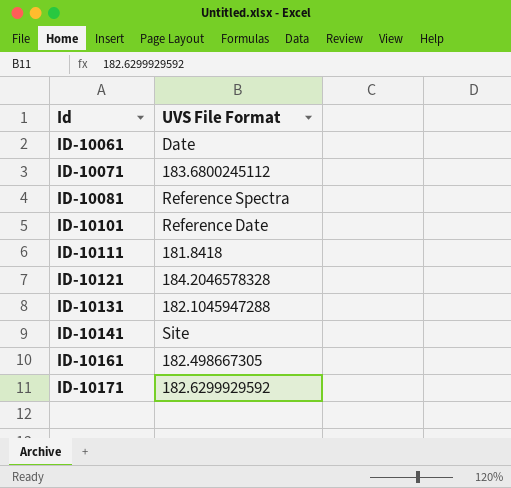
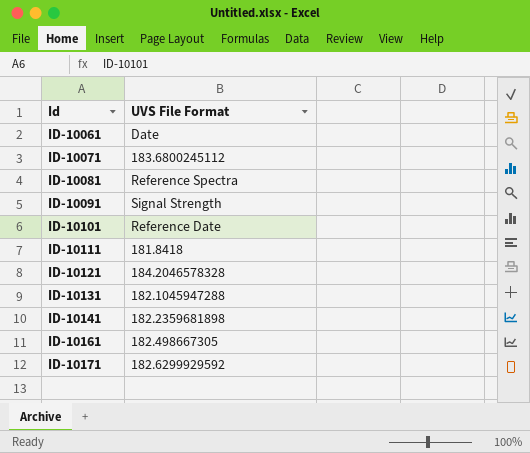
row ID-10091: none -> Signal Strength
ID-10141 | UVS File Format: Site -> 182.2359681898

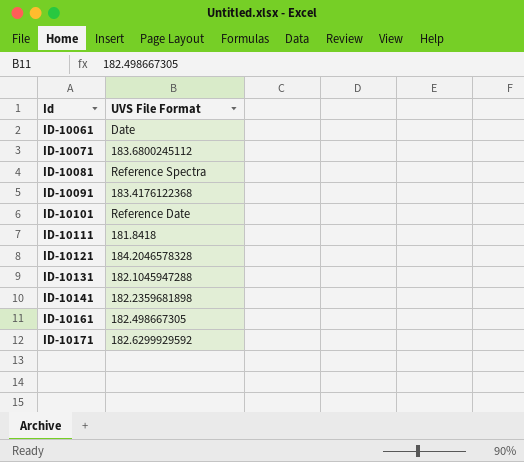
ID-10091 | UVS File Format: Signal Strength -> 183.4176122368

